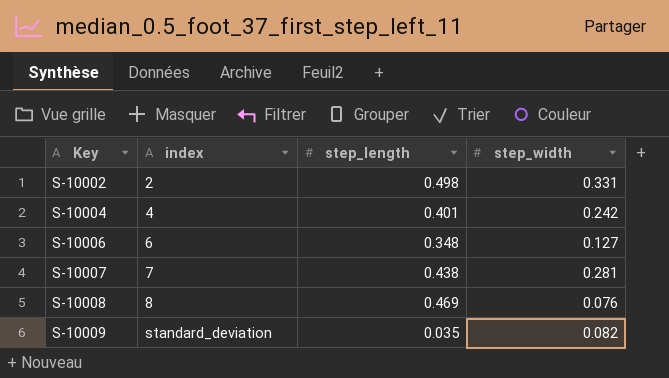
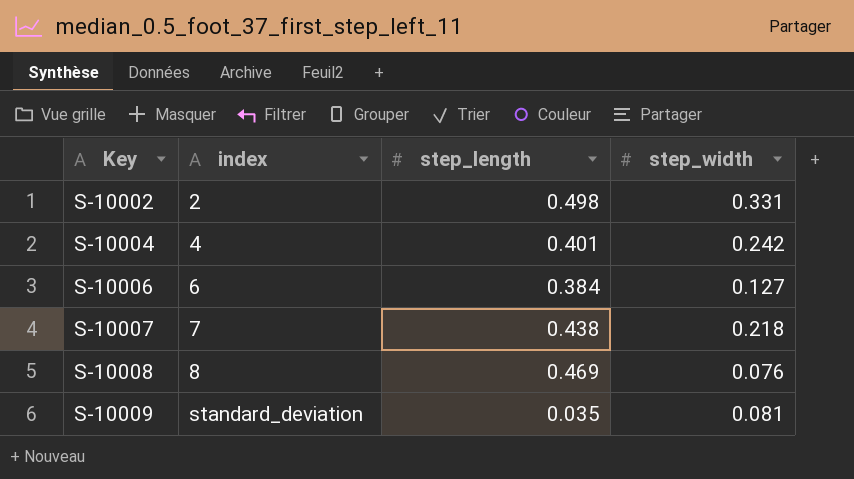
S-10006 | step_length: 0.348 -> 0.384
S-10007 | step_width: 0.281 -> 0.218
S-10009 | step_width: 0.082 -> 0.081

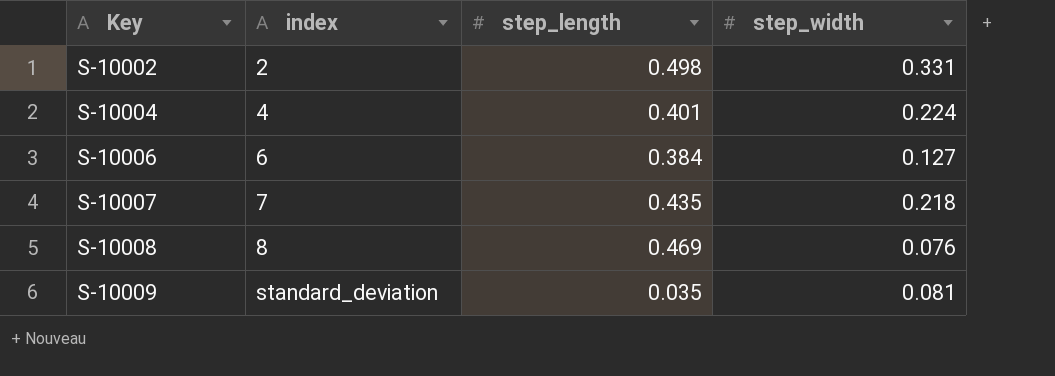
S-10004 | step_width: 0.242 -> 0.224
S-10007 | step_length: 0.438 -> 0.435

